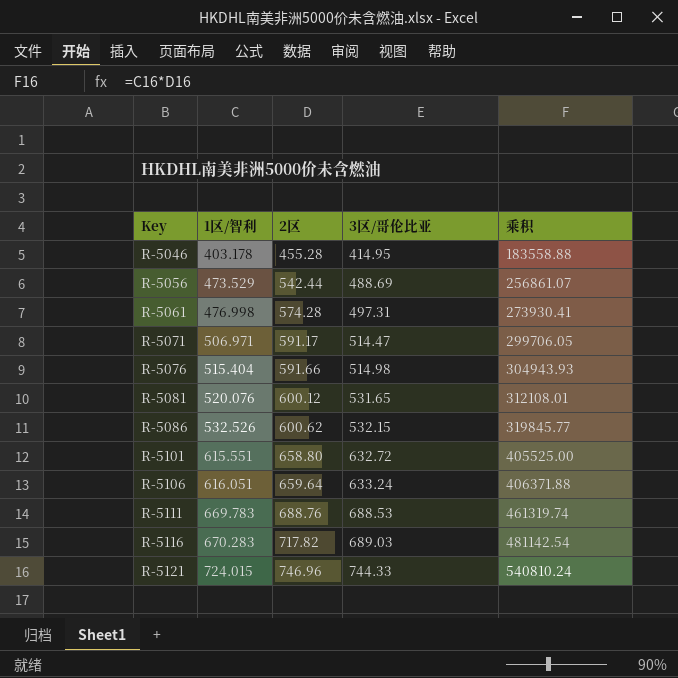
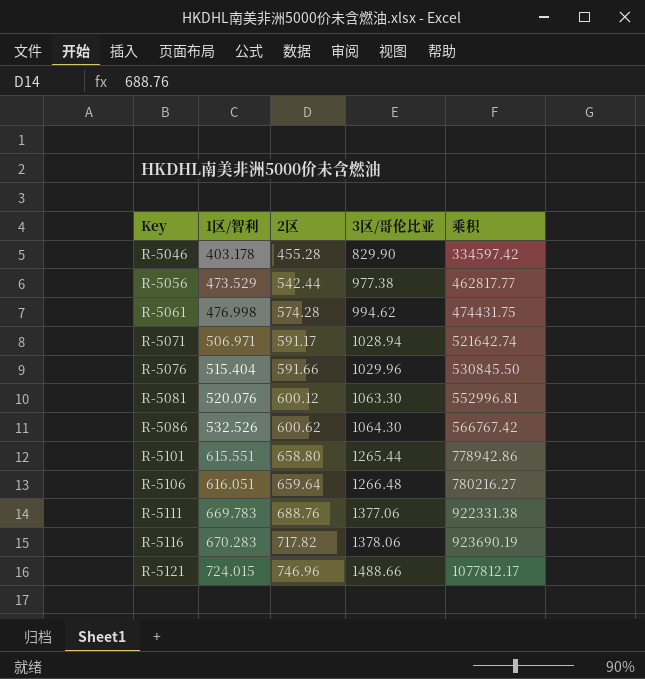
column 乘积 | formula: [1区/智利] * [2区] -> [1区/智利] * [3区/哥伦比亚]
R-5046 | 3区/哥伦比亚: 414.95 -> 829.90
R-5056 | 3区/哥伦比亚: 488.69 -> 977.38
R-5061 | 3区/哥伦比亚: 497.31 -> 994.62
R-5071 | 3区/哥伦比亚: 514.47 -> 1028.94
R-5076 | 3区/哥伦比亚: 514.98 -> 1029.96
R-5081 | 3区/哥伦比亚: 531.65 -> 1063.30
R-5086 | 3区/哥伦比亚: 532.15 -> 1064.30
R-5101 | 3区/哥伦比亚: 632.72 -> 1265.44
R-5106 | 3区/哥伦比亚: 633.24 -> 1266.48
R-5111 | 3区/哥伦比亚: 688.53 -> 1377.06
R-5116 | 3区/哥伦比亚: 689.03 -> 1378.06
R-5121 | 3区/哥伦比亚: 744.33 -> 1488.66

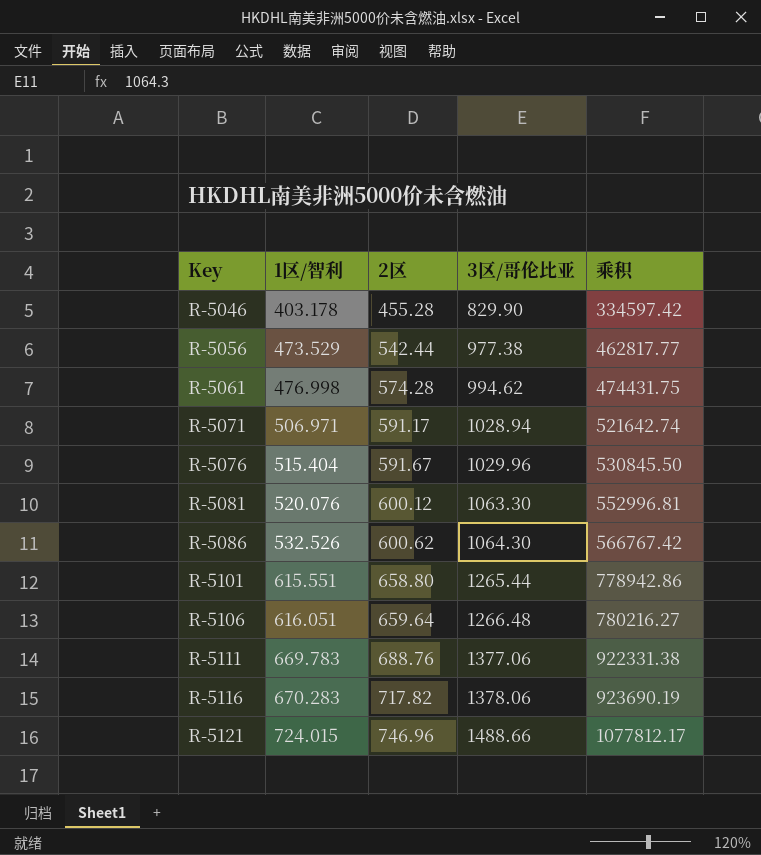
R-5076 | 2区: 591.66 -> 591.67

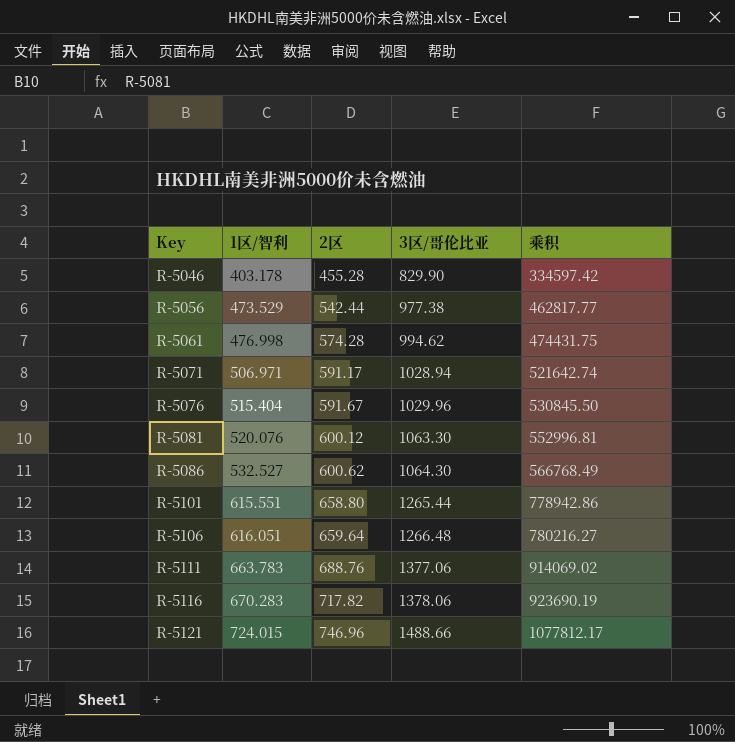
R-5086 | 1区/智利: 532.526 -> 532.527
R-5086 | 乘积: 566767.42 -> 566768.49
R-5111 | 1区/智利: 669.783 -> 663.783
R-5111 | 乘积: 922331.38 -> 914069.02

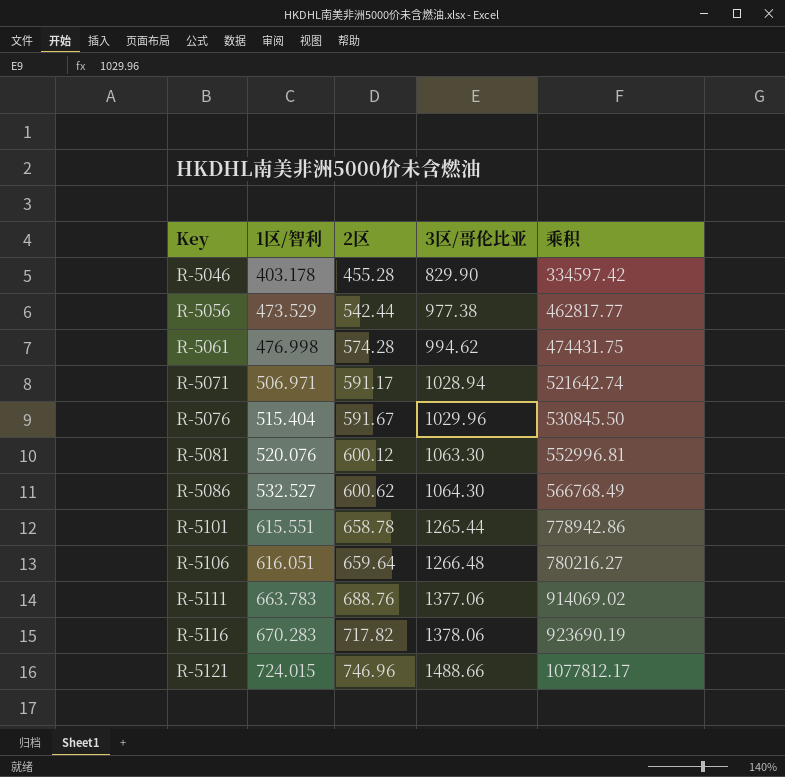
R-5101 | 2区: 658.80 -> 658.78

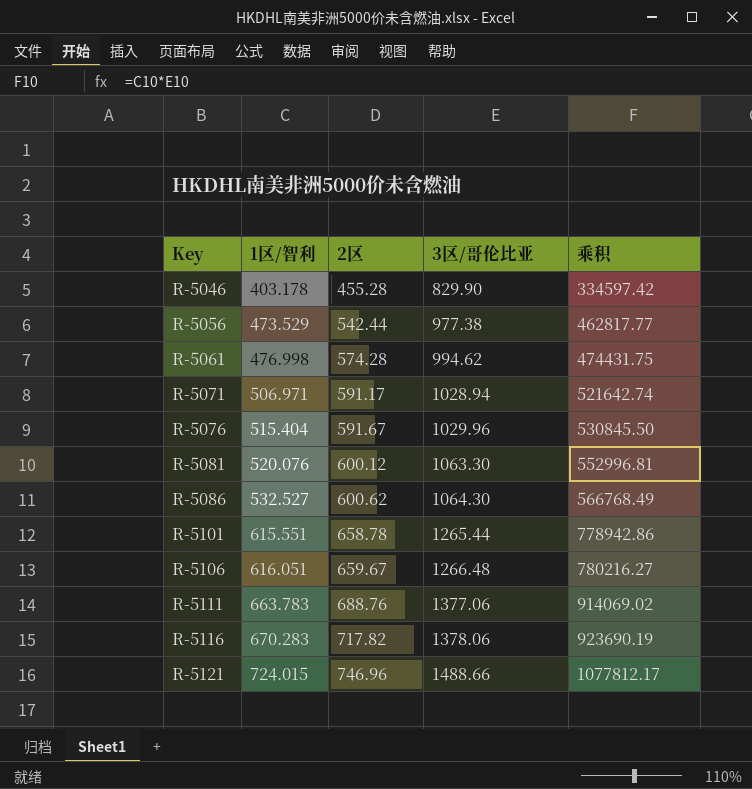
R-5106 | 2区: 659.64 -> 659.67

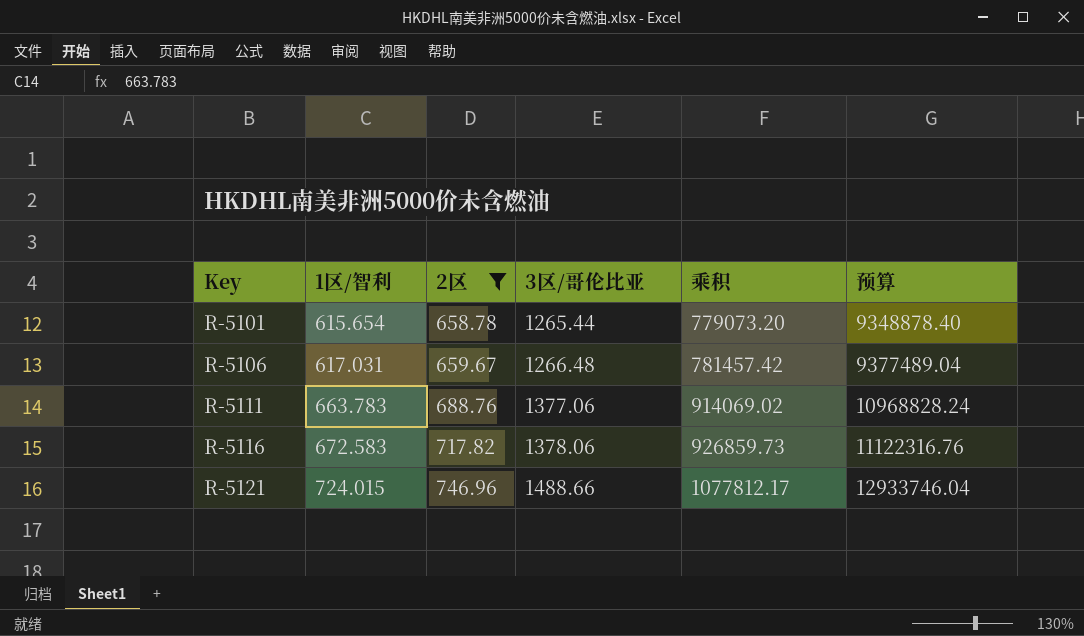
filter: none -> 2区 >= 658.78
column 预算 | formula: none -> [乘积] * 12
R-5101 | 1区/智利: 615.551 -> 615.654
R-5101 | 乘积: 778942.86 -> 779073.20
R-5106 | 1区/智利: 616.051 -> 617.031
R-5106 | 乘积: 780216.27 -> 781457.42
R-5116 | 1区/智利: 670.283 -> 672.583
R-5116 | 乘积: 923690.19 -> 926859.73

